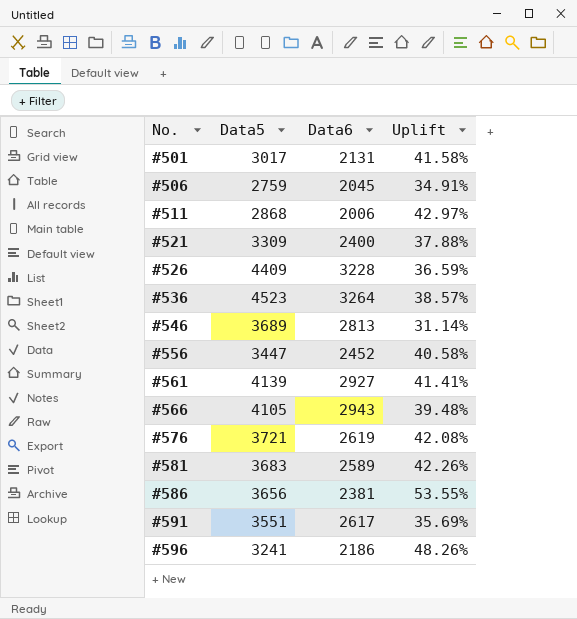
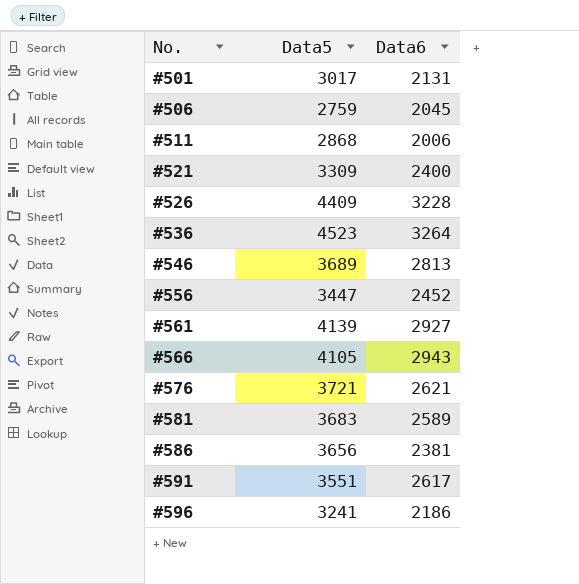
column Uplift | formula: ([Data5] - [Data6]) / [Data6] -> none
#576 | Data6: 2619 -> 2621

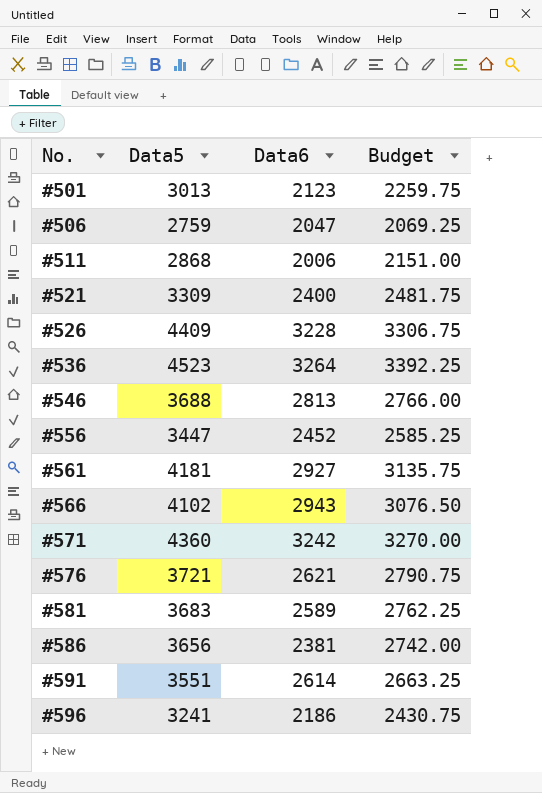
column Budget | formula: none -> [Data5] * 0.75
#501 | Data5: 3017 -> 3013
#501 | Data6: 2131 -> 2123
#506 | Data6: 2045 -> 2047
#546 | Data5: 3689 -> 3688
#561 | Data5: 4139 -> 4181
#566 | Data5: 4105 -> 4102
row #571: none -> 4360 | 3242 | 3270.00
#591 | Data6: 2617 -> 2614

